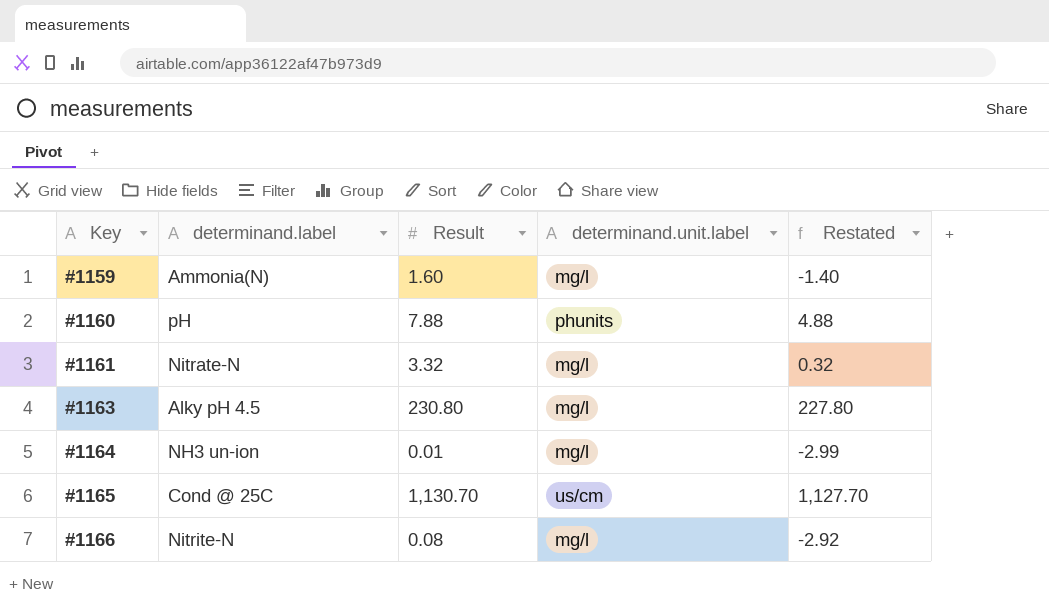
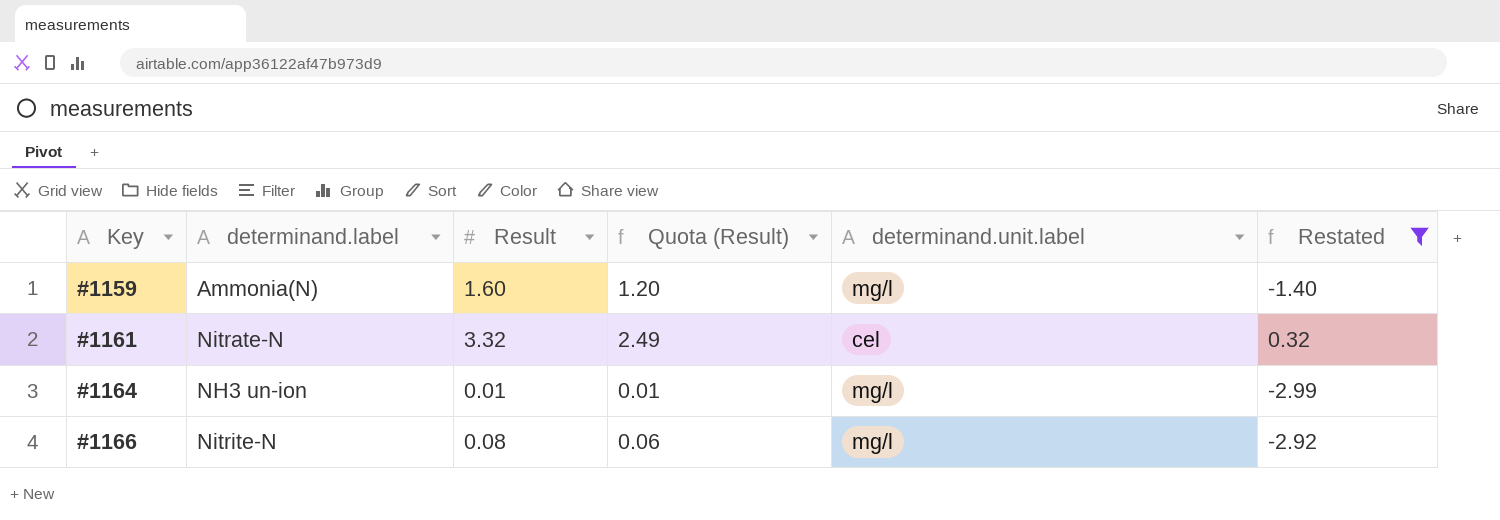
filter: none -> Restated <= 0.32
column Quota (Result) | formula: none -> [Result] * 0.75
#1161 | determinand.unit.label: mg/l -> cel

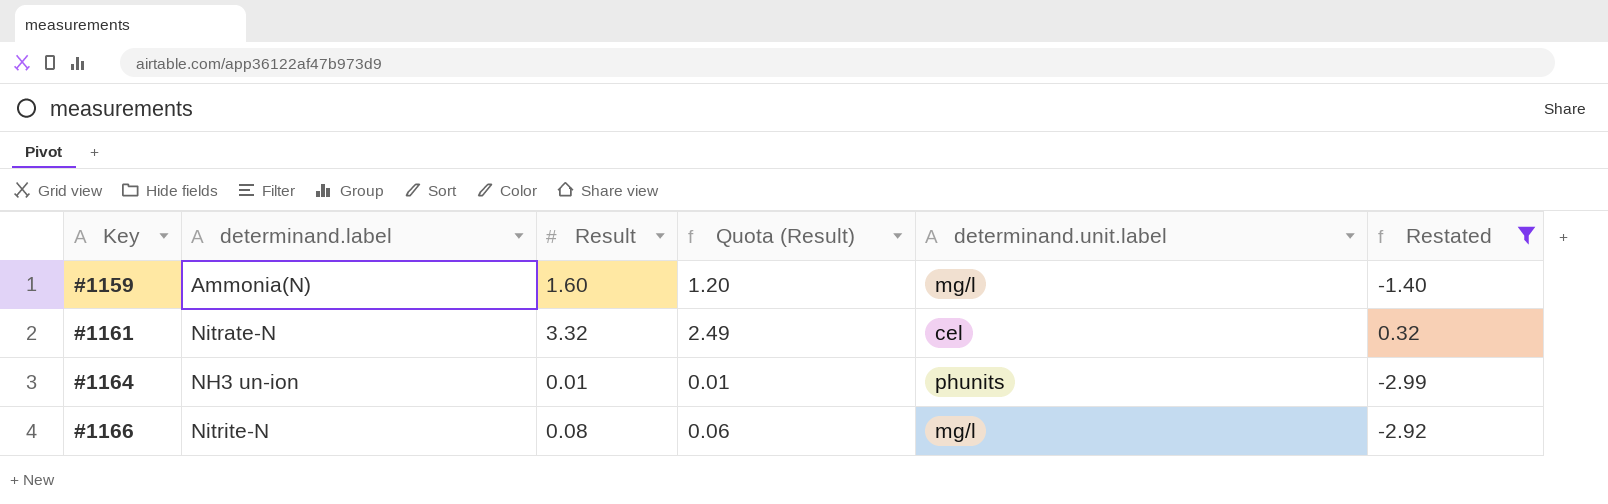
#1164 | determinand.unit.label: mg/l -> phunits

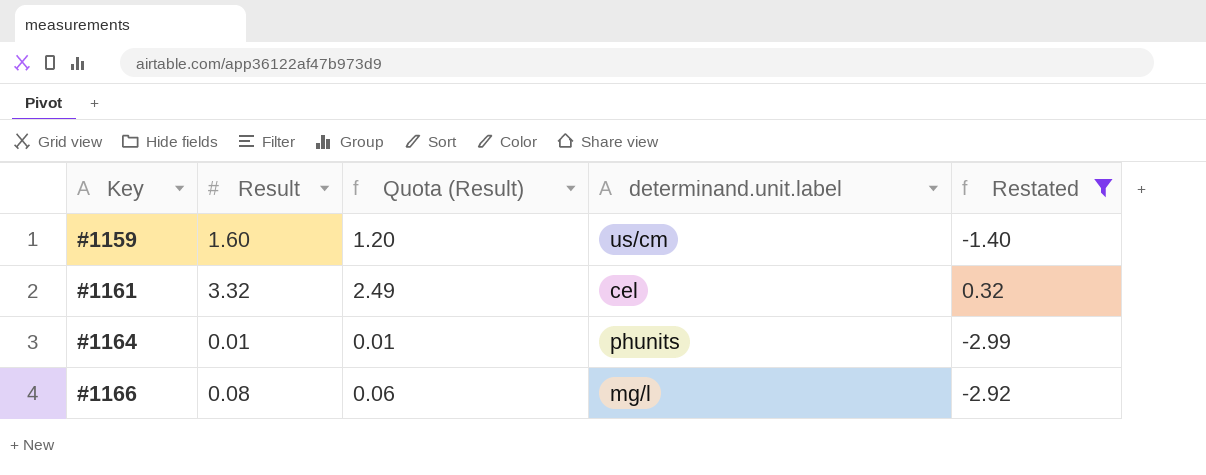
column determinand.label | position: 2 -> none
#1159 | determinand.unit.label: mg/l -> us/cm

